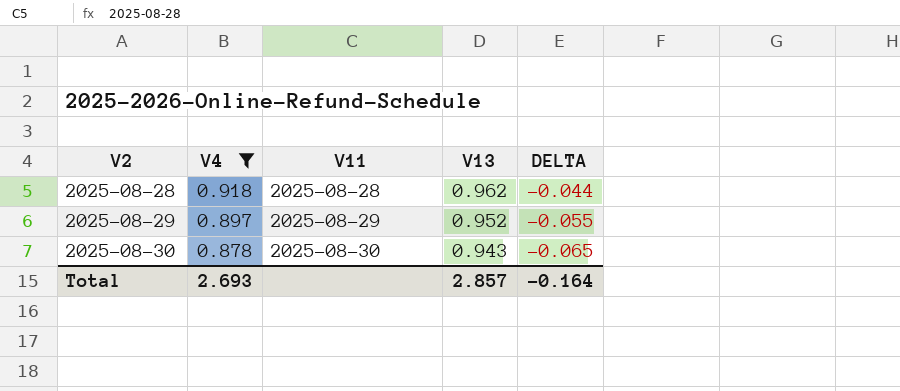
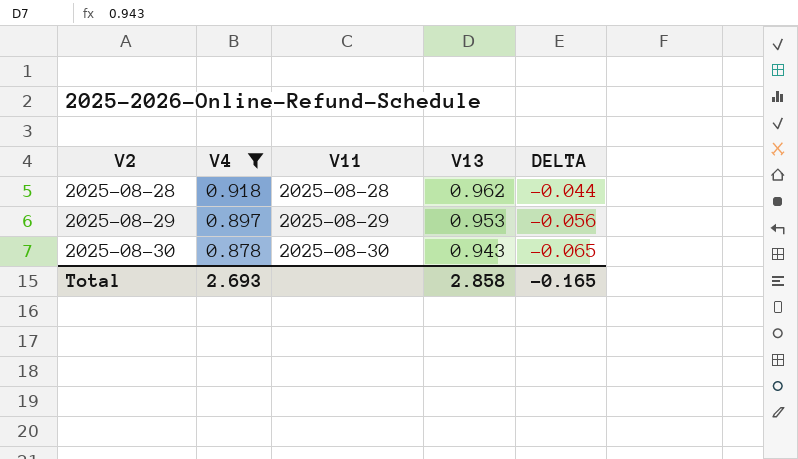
2025-08-29 | V13: 0.952 -> 0.953
2025-08-29 | DELTA: -0.055 -> -0.056
Total | V13: 2.857 -> 2.858
Total | DELTA: -0.164 -> -0.165

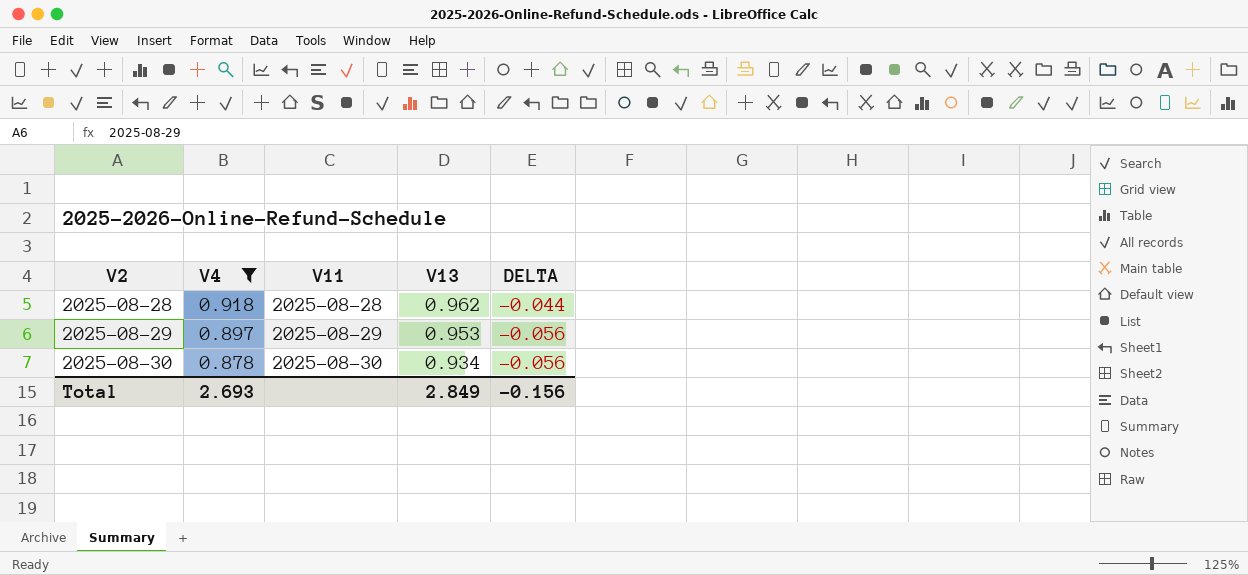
2025-08-30 | V13: 0.943 -> 0.934
2025-08-30 | DELTA: -0.065 -> -0.056
Total | V13: 2.858 -> 2.849
Total | DELTA: -0.165 -> -0.156

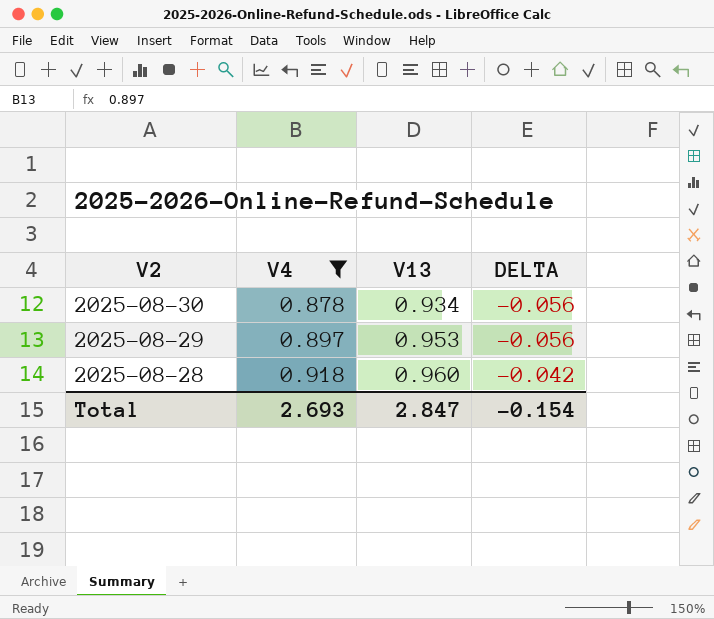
row order: V2 ascending -> V2 descending
column V11 | position: 3 -> none
2025-08-28 | V13: 0.962 -> 0.960
2025-08-28 | DELTA: -0.044 -> -0.042
Total | V13: 2.849 -> 2.847
Total | DELTA: -0.156 -> -0.154

